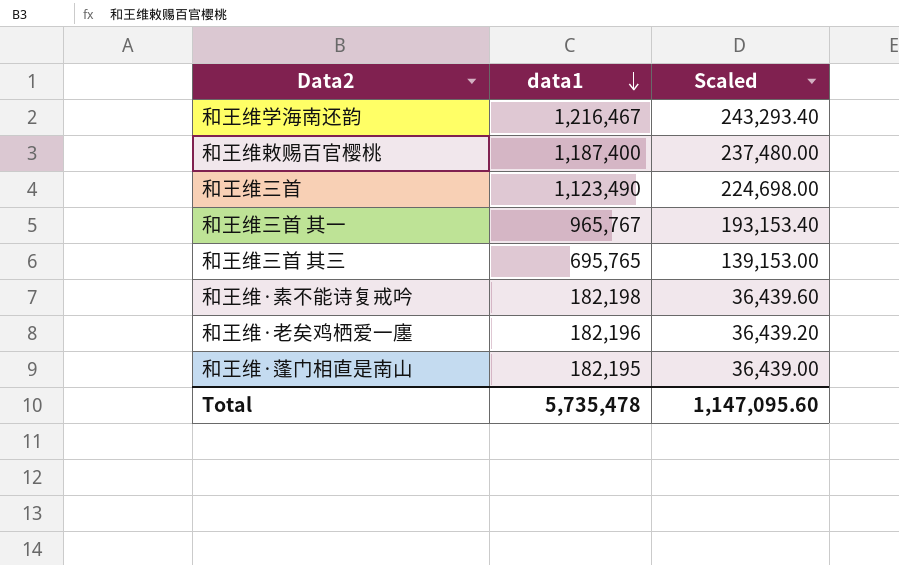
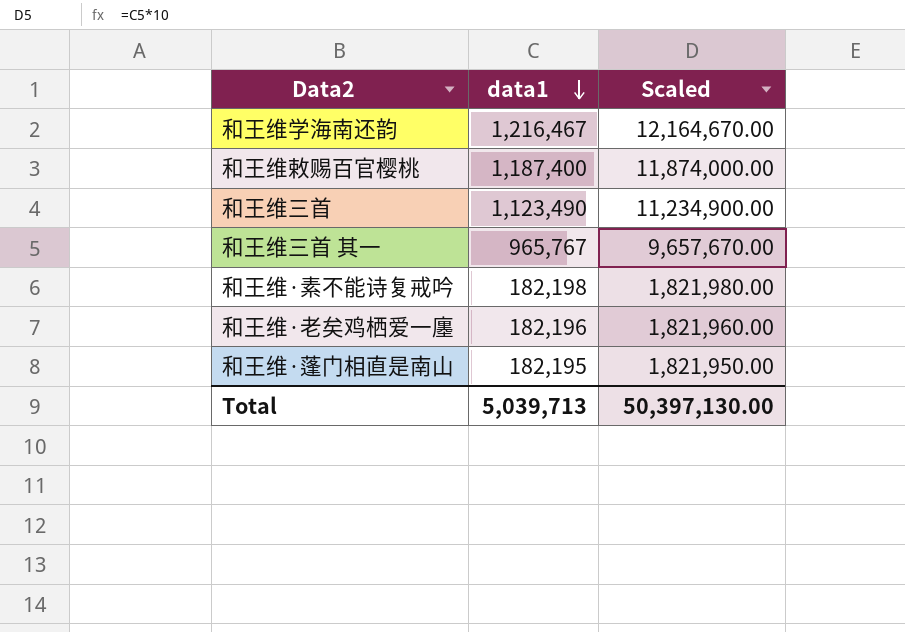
column Scaled | formula: [data1] * 0.2 -> [data1] * 10
row 和王维三首 其三: 695,765 | 139,153.00 -> none
Total | data1: 5,735,478 -> 5,039,713
Total | Scaled: 1,147,095.60 -> 50,397,130.00

